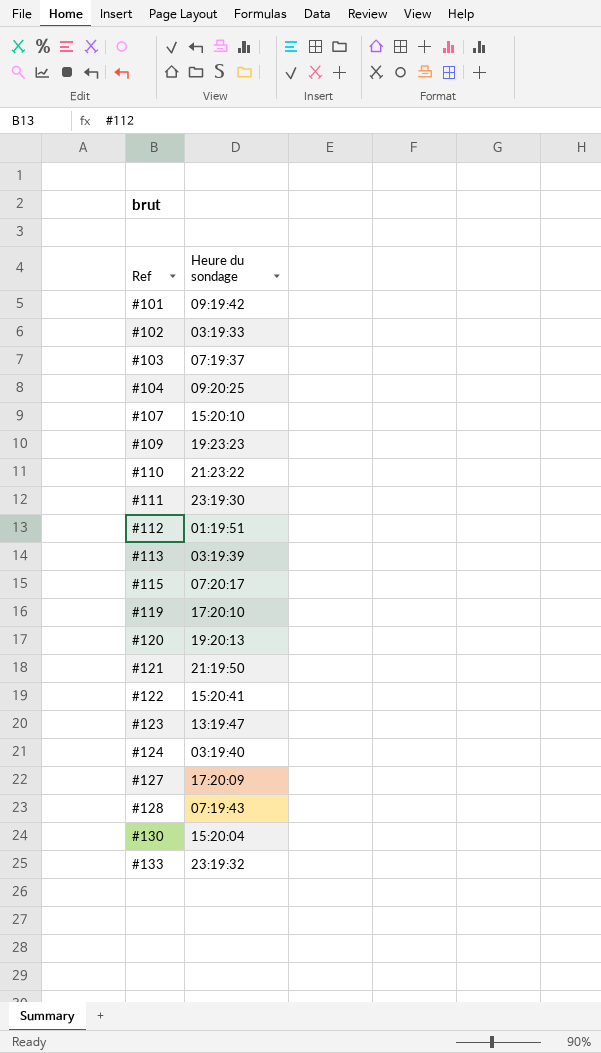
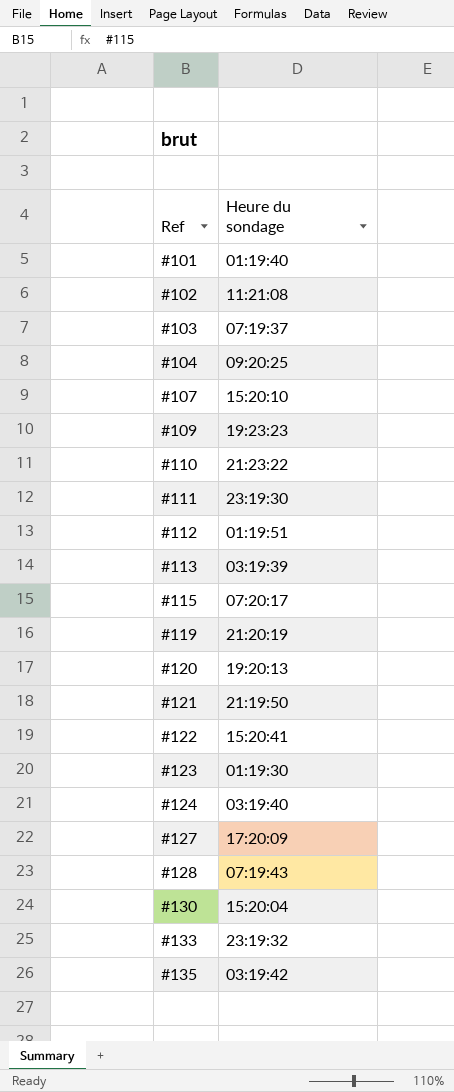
#101 | Heure du sondage: 09:19:42 -> 01:19:40
#102 | Heure du sondage: 03:19:33 -> 11:21:08
#119 | Heure du sondage: 17:20:10 -> 21:20:19
#123 | Heure du sondage: 13:19:47 -> 01:19:30
row #135: none -> 03:19:42

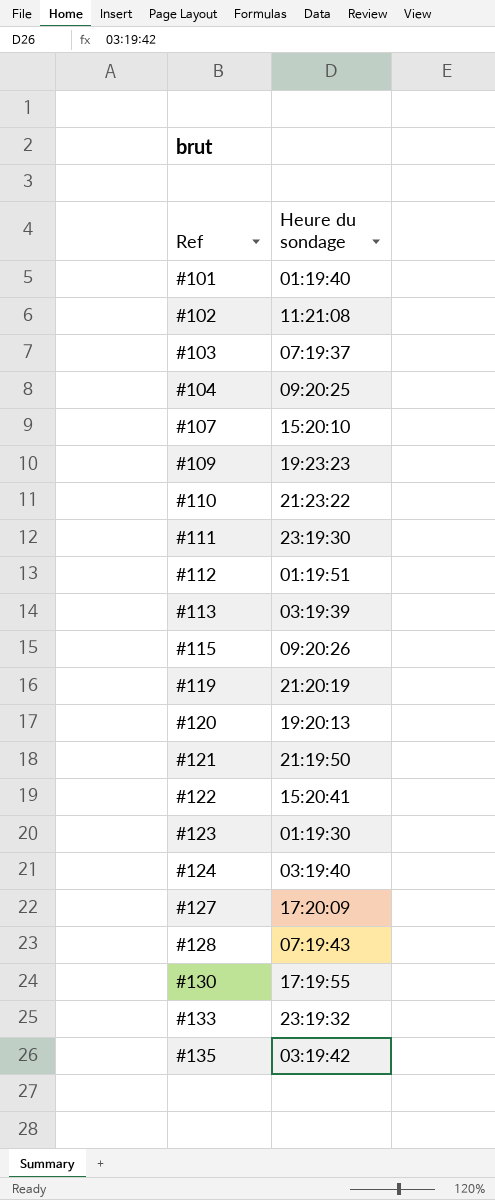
#115 | Heure du sondage: 07:20:17 -> 09:20:26
#130 | Heure du sondage: 15:20:04 -> 17:19:55

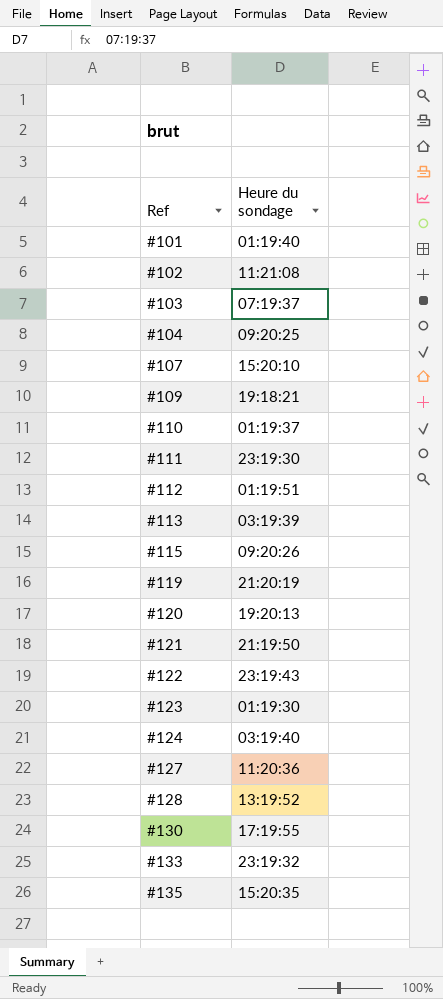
#109 | Heure du sondage: 19:23:23 -> 19:18:21
#110 | Heure du sondage: 21:23:22 -> 01:19:37
#122 | Heure du sondage: 15:20:41 -> 23:19:43
#127 | Heure du sondage: 17:20:09 -> 11:20:36
#128 | Heure du sondage: 07:19:43 -> 13:19:52
#135 | Heure du sondage: 03:19:42 -> 15:20:35

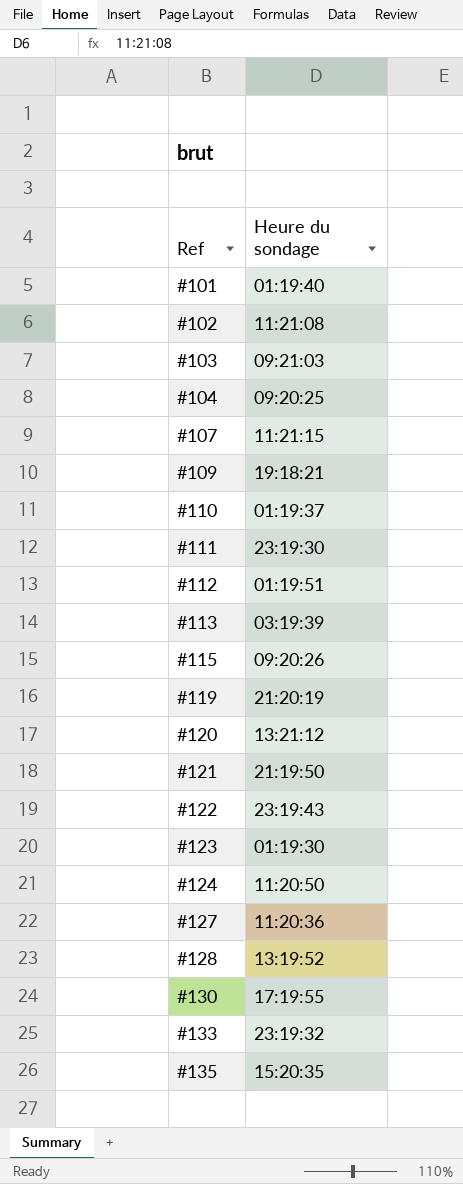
#103 | Heure du sondage: 07:19:37 -> 09:21:03
#107 | Heure du sondage: 15:20:10 -> 11:21:15
#120 | Heure du sondage: 19:20:13 -> 13:21:12
#124 | Heure du sondage: 03:19:40 -> 11:20:50

